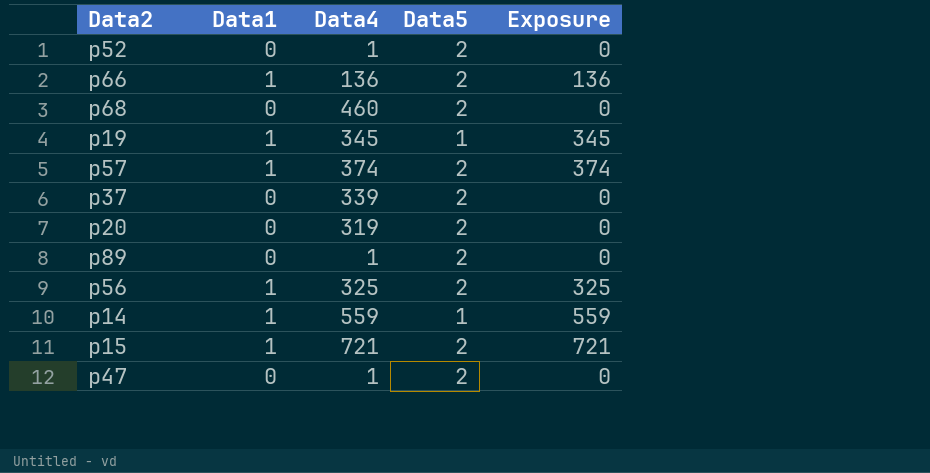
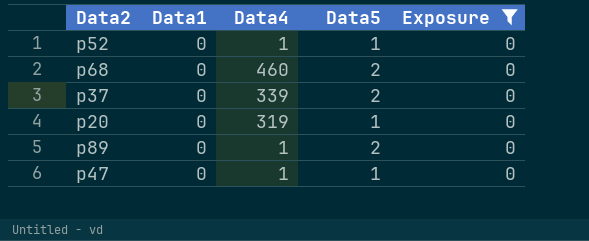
filter: none -> Exposure = 0
p52 | Data5: 2 -> 1
p20 | Data5: 2 -> 1
p47 | Data5: 2 -> 1

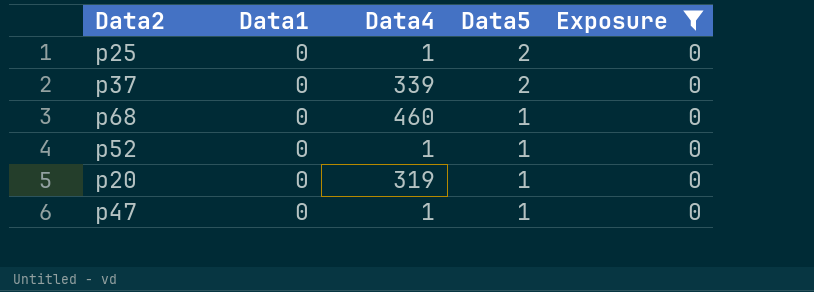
row order: none -> Data5 descending
row p89: 0 | 1 | 2 | 0 -> none
row p25: none -> 0 | 1 | 2 | 0
p68 | Data5: 2 -> 1

